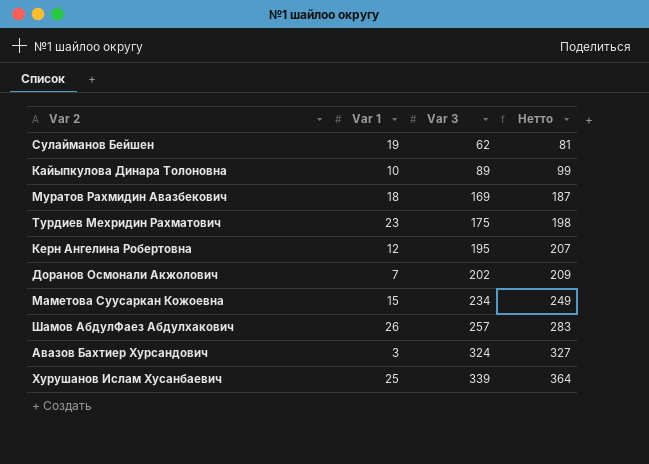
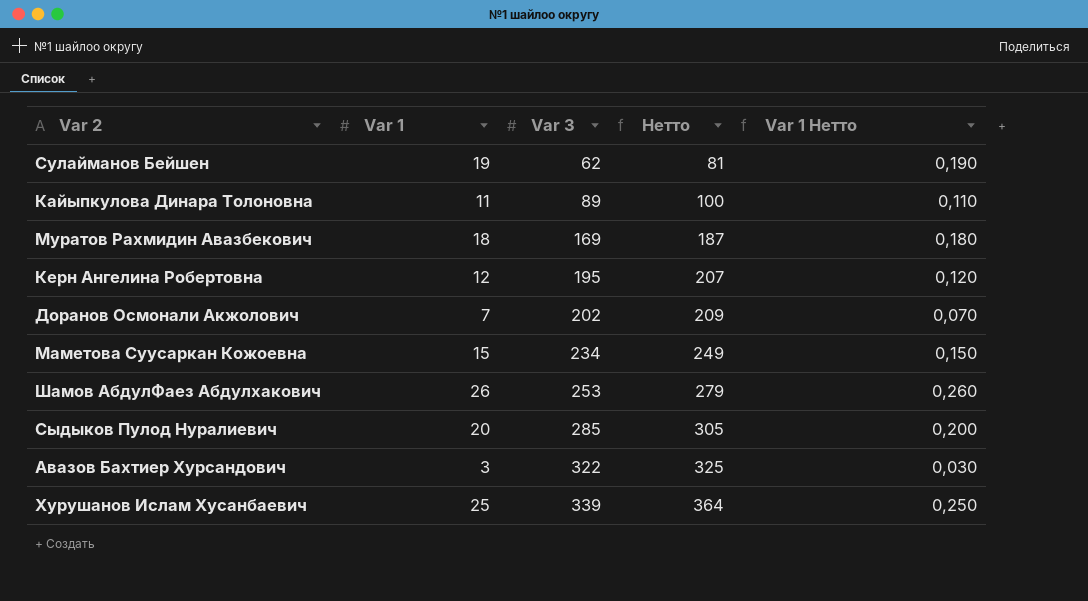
column Var 1 Нетто | formula: none -> [Var 1] * 0,01
row Турдиев Мехридин Рахматович: 23 | 175 | 198 -> none
Кайыпкулова Динара Толоновна | Var 1: 10 -> 11
Кайыпкулова Динара Толоновна | Нетто: 99 -> 100
Шамов АбдулФаез Абдулхакович | Var 3: 257 -> 253
Шамов АбдулФаез Абдулхакович | Нетто: 283 -> 279
row Сыдыков Пулод Нуралиевич: none -> 20 | 285 | 305 | 0,200
Авазов Бахтиер Хурсандович | Var 3: 324 -> 322
Авазов Бахтиер Хурсандович | Нетто: 327 -> 325

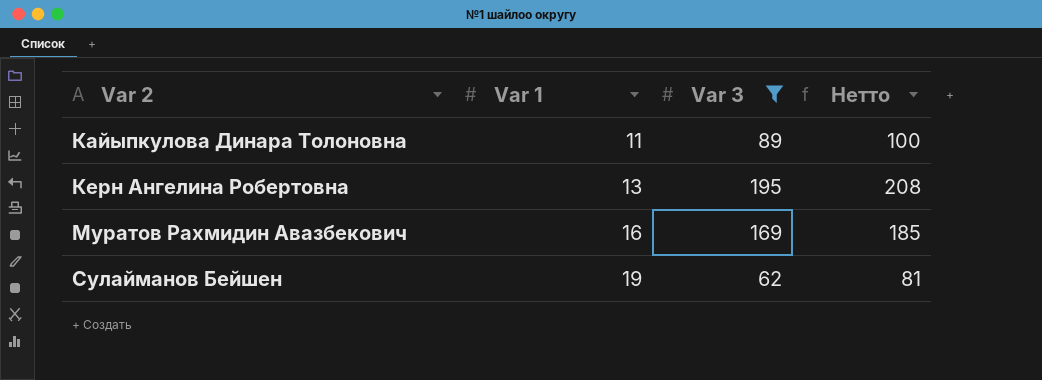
filter: none -> Var 3 <= 195
row order: Var 3 ascending -> Var 2 ascending
column Var 1 Нетто | formula: [Var 1] * 0,01 -> none
Керн Ангелина Робертовна | Var 1: 12 -> 13
Керн Ангелина Робертовна | Нетто: 207 -> 208
Муратов Рахмидин Авазбекович | Var 1: 18 -> 16
Муратов Рахмидин Авазбекович | Нетто: 187 -> 185

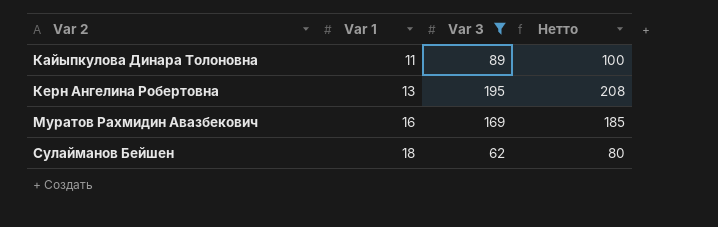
Сулайманов Бейшен | Var 1: 19 -> 18
Сулайманов Бейшен | Нетто: 81 -> 80

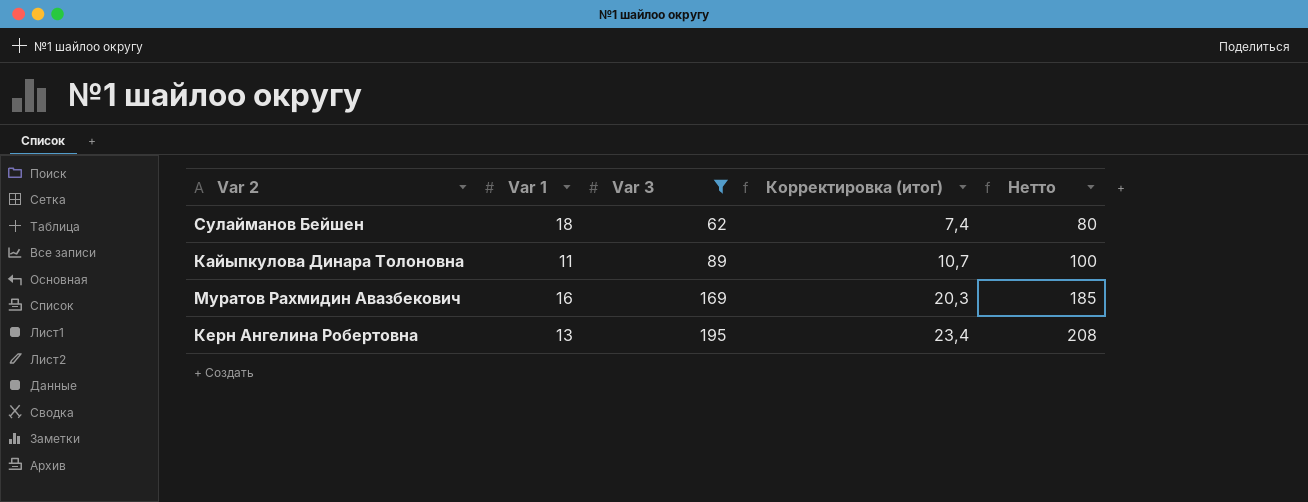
row order: Var 2 ascending -> Var 3 ascending
column Корректировка (итог) | formula: none -> [Var 3] * 0,12

